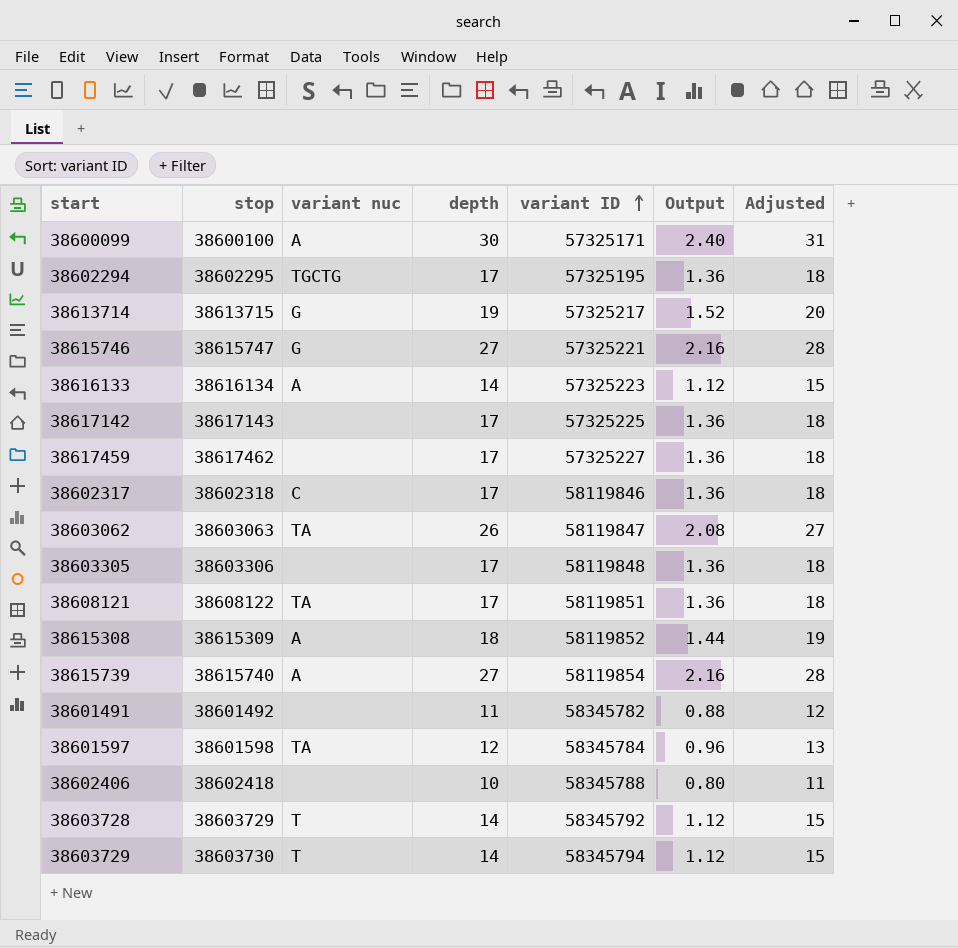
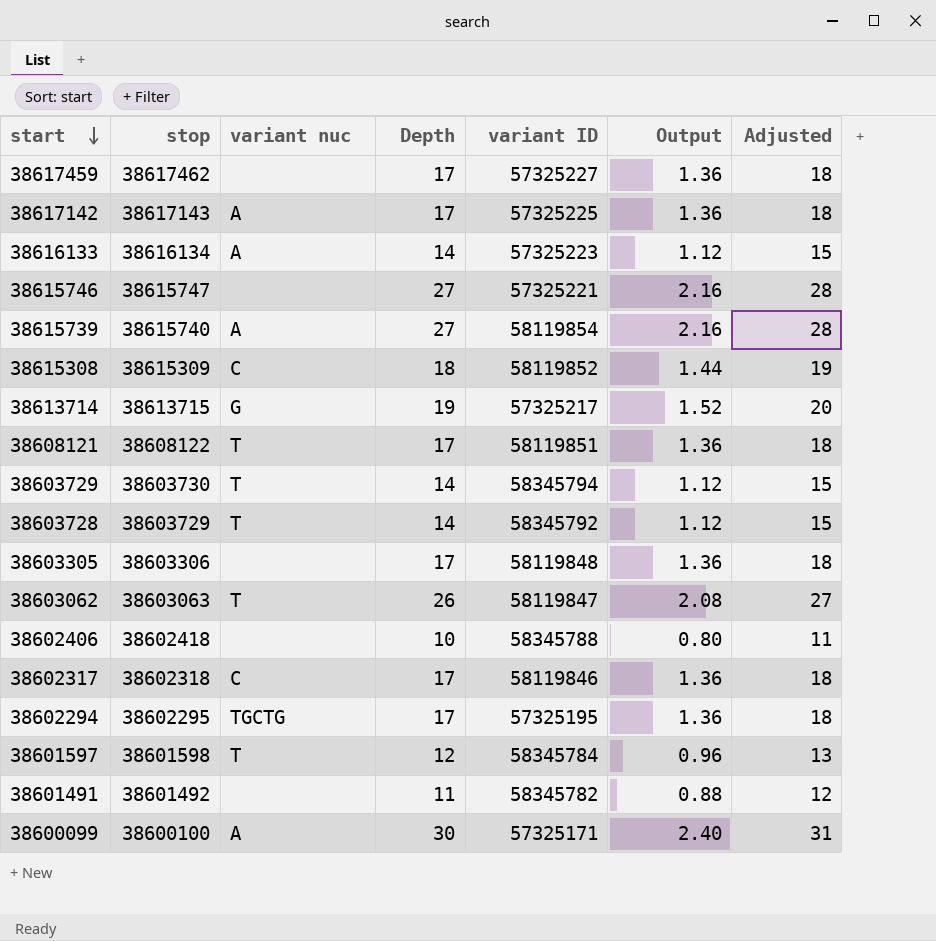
row order: variant ID ascending -> start descending
column name: depth -> Depth
38617142 | variant nuc: none -> A
38615746 | variant nuc: G -> none
38615308 | variant nuc: A -> C
38608121 | variant nuc: TA -> T
38603062 | variant nuc: TA -> T
38601597 | variant nuc: TA -> T

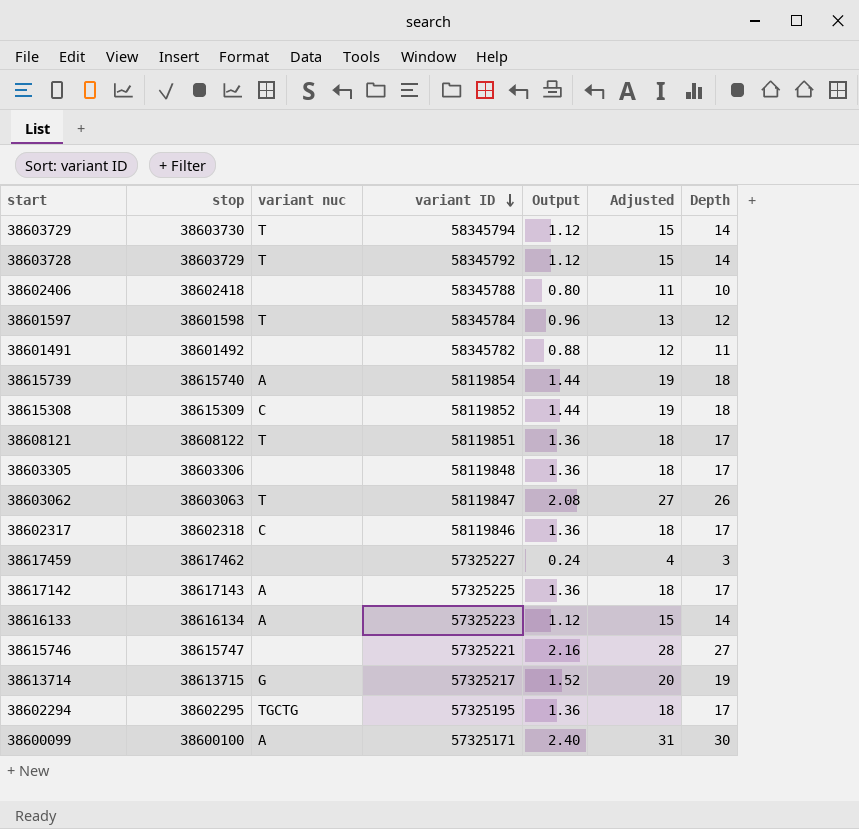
row order: start descending -> variant ID descending
column Depth | position: 4 -> 7
38615739 | Output: 2.16 -> 1.44
38615739 | Adjusted: 28 -> 19
38615739 | Depth: 27 -> 18
38617459 | Output: 1.36 -> 0.24
38617459 | Adjusted: 18 -> 4
38617459 | Depth: 17 -> 3

